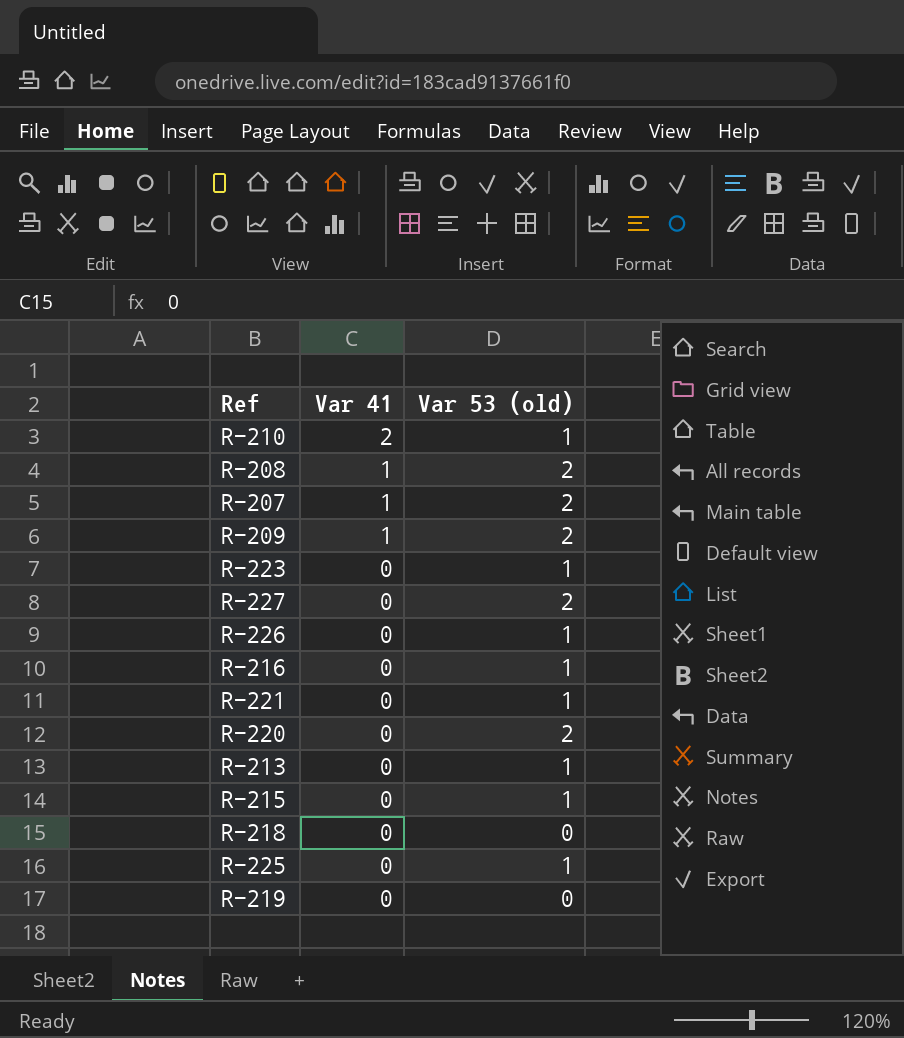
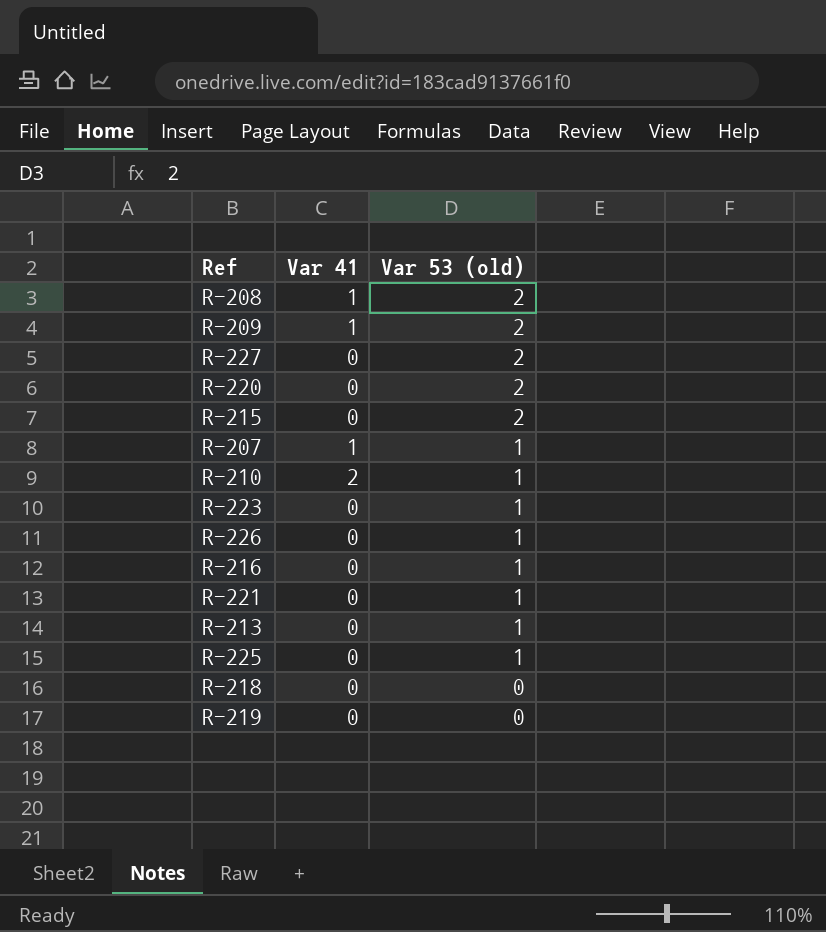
row order: Var 41 descending -> Var 53 (old) descending
R-215 | Var 53 (old): 1 -> 2
R-207 | Var 53 (old): 2 -> 1

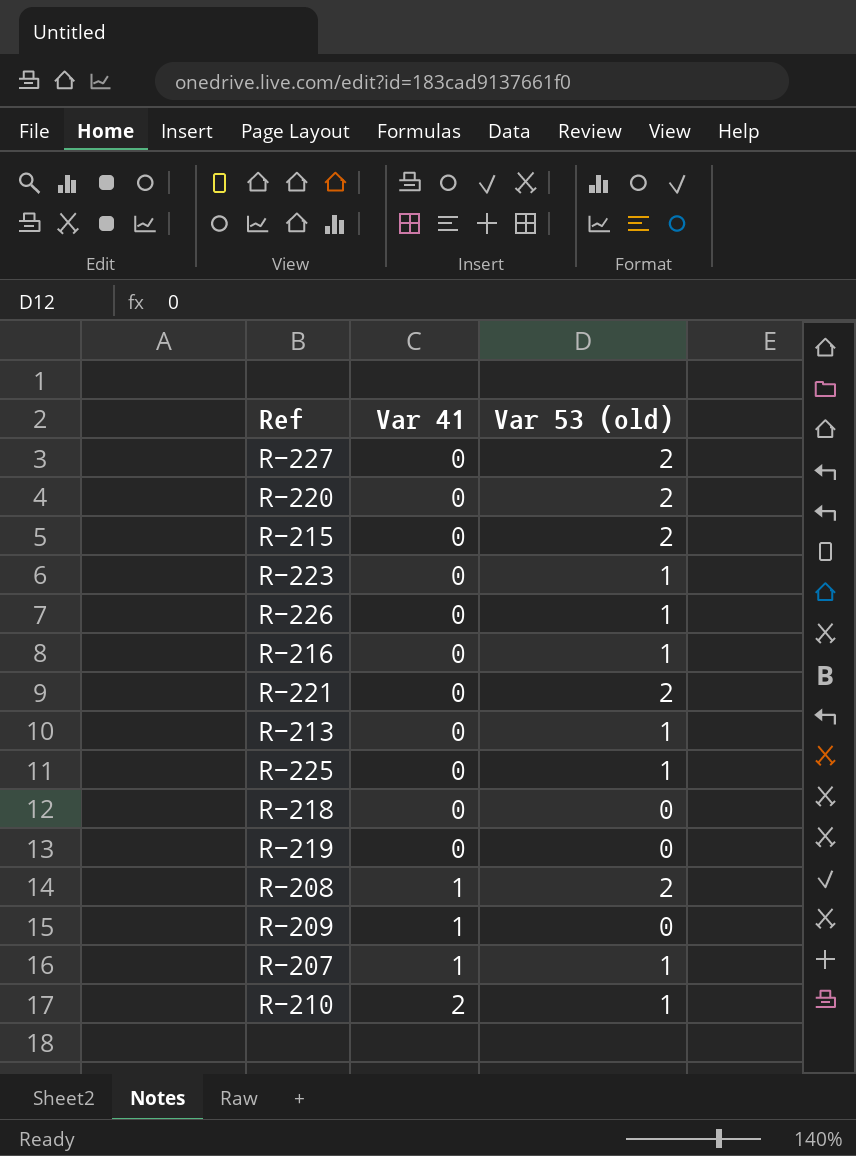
row order: Var 53 (old) descending -> Var 41 ascending
R-221 | Var 53 (old): 1 -> 2
R-209 | Var 53 (old): 2 -> 0

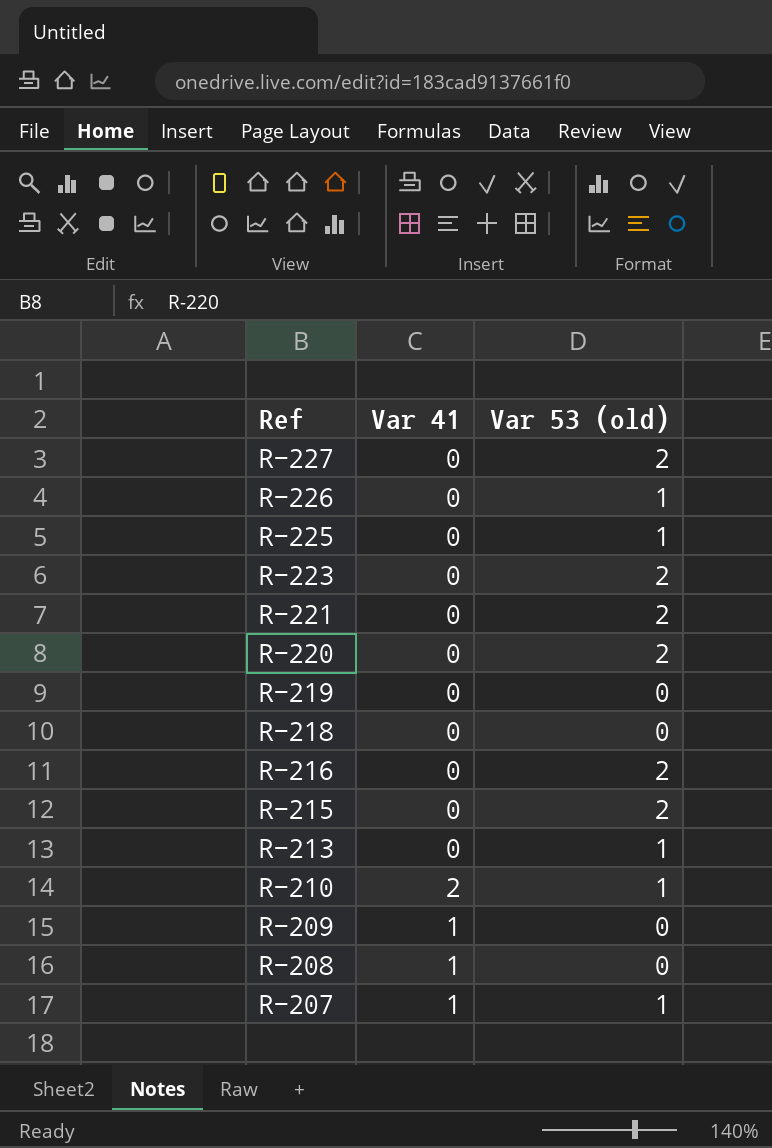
row order: Var 41 ascending -> Ref descending
R-223 | Var 53 (old): 1 -> 2
R-216 | Var 53 (old): 1 -> 2
R-208 | Var 53 (old): 2 -> 0

